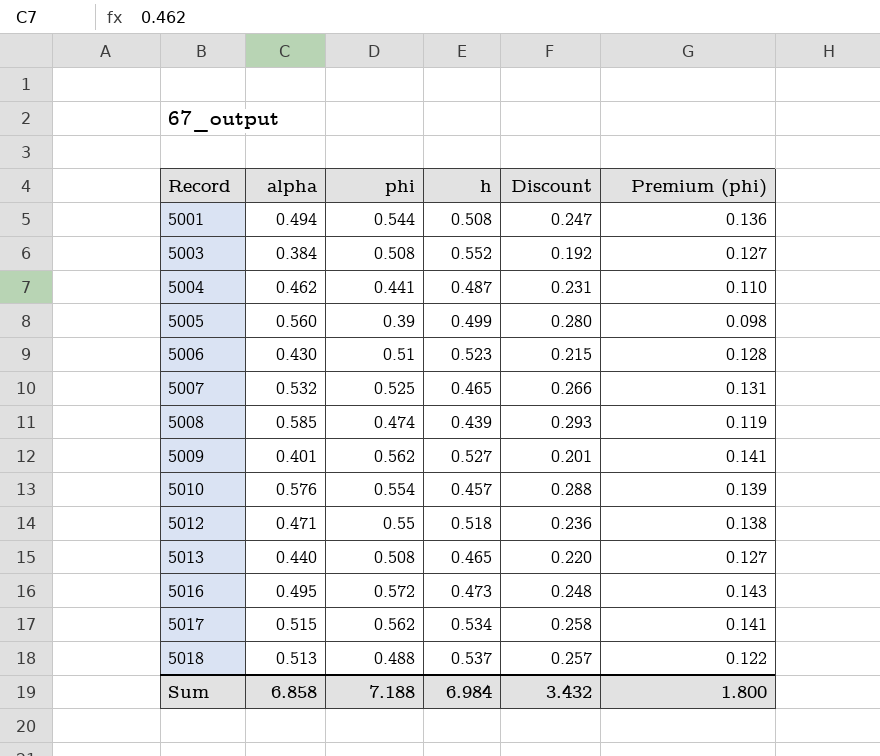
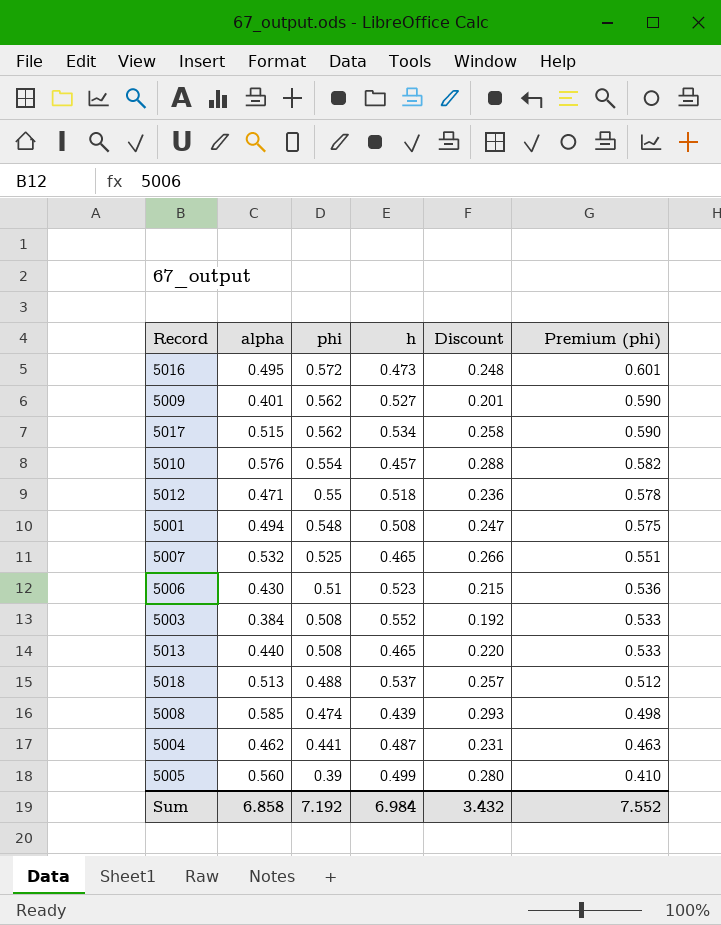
row order: Record ascending -> phi descending
column Premium (phi) | formula: [phi] * 0.25 -> [phi] * 1.05
5001 | phi: 0.544 -> 0.548
Sum | phi: 7.188 -> 7.192
Sum | Premium (phi): 1.800 -> 7.552

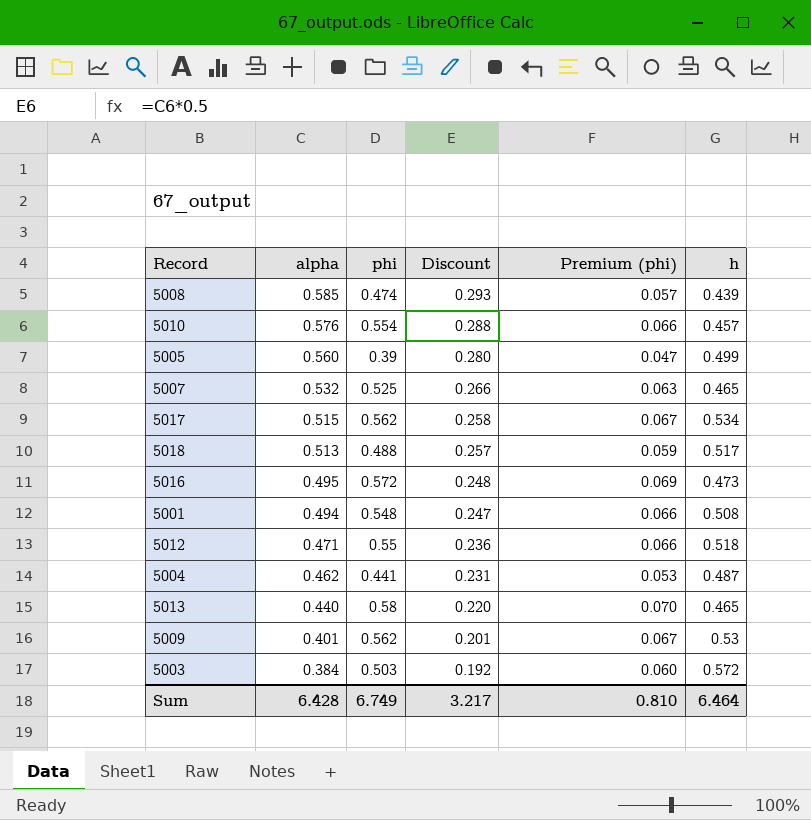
row order: phi descending -> alpha descending
column Premium (phi) | formula: [phi] * 1.05 -> [phi] * 0.12
column h | position: 4 -> 6
row 5006: 0.430 | 0.51 | 0.523 | 0.215 | 0.536 -> none
5018 | h: 0.537 -> 0.517
5013 | phi: 0.508 -> 0.58
5009 | h: 0.527 -> 0.53
5003 | phi: 0.508 -> 0.503
5003 | h: 0.552 -> 0.572
Sum | alpha: 6.858 -> 6.428
Sum | phi: 7.192 -> 6.749
Sum | Discount: 3.432 -> 3.217
Sum | Premium (phi): 7.552 -> 0.810
Sum | h: 6.984 -> 6.464

